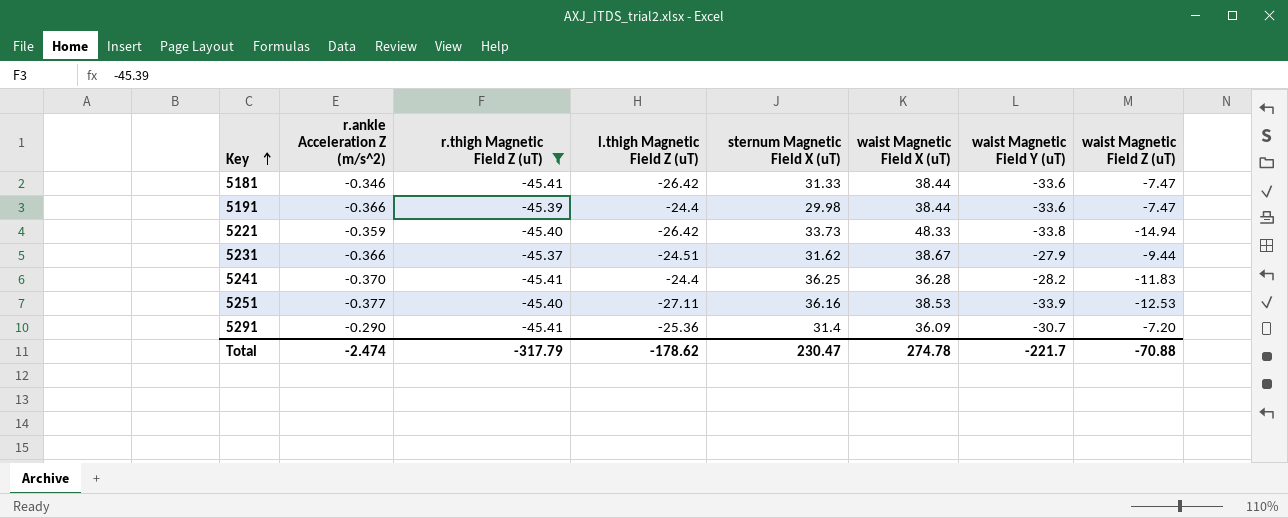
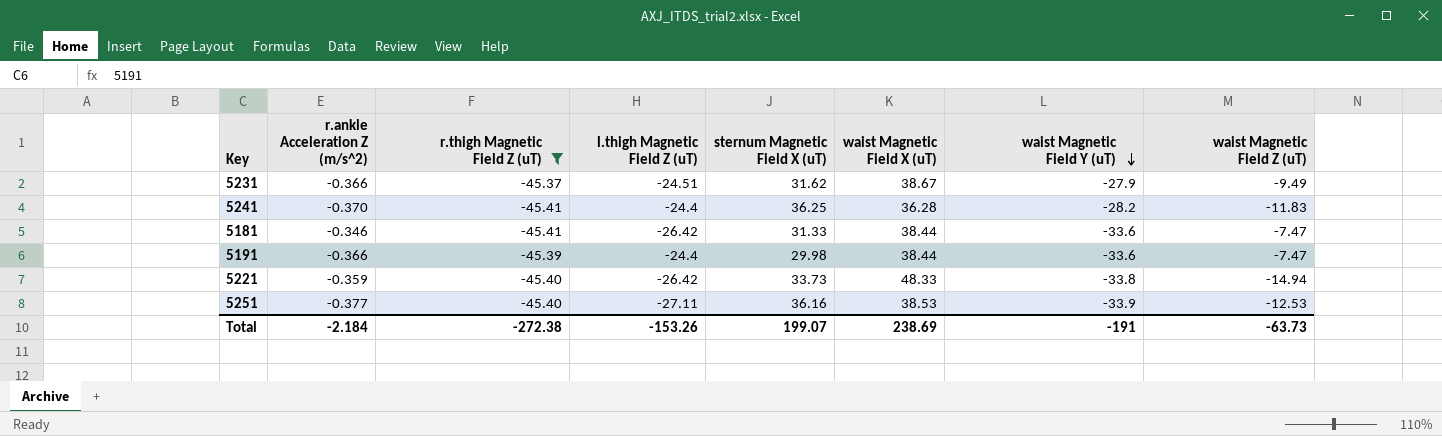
row order: Key ascending -> waist Magnetic Field Y (uT) descending
row 5291: -0.290 | -45.41 | -25.36 | 31.4 | 36.09 | -30.7 | -7.20 -> none
5231 | waist Magnetic Field Z (uT): -9.44 -> -9.49
Total | r.ankle Acceleration Z (m/s^2): -2.474 -> -2.184
Total | r.thigh Magnetic Field Z (uT): -317.79 -> -272.38
Total | l.thigh Magnetic Field Z (uT): -178.62 -> -153.26
Total | sternum Magnetic Field X (uT): 230.47 -> 199.07
Total | waist Magnetic Field X (uT): 274.78 -> 238.69
Total | waist Magnetic Field Y (uT): -221.7 -> -191
Total | waist Magnetic Field Z (uT): -70.88 -> -63.73

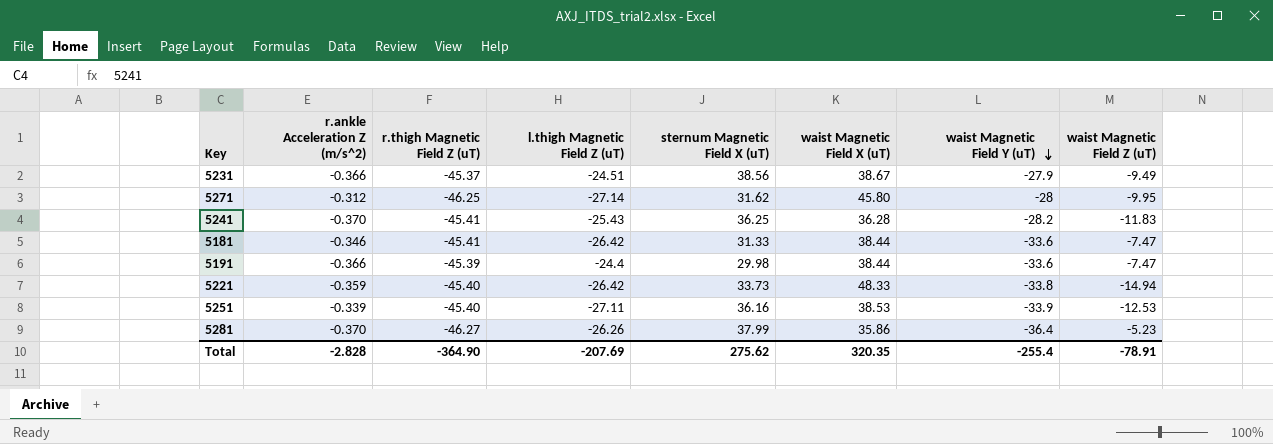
filter: r.thigh Magnetic Field Z (uT) >= -45.41 -> none
5231 | sternum Magnetic Field X (uT): 31.62 -> 38.56
5241 | l.thigh Magnetic Field Z (uT): -24.4 -> -25.43
5251 | r.ankle Acceleration Z (m/s^2): -0.377 -> -0.339
Total | r.ankle Acceleration Z (m/s^2): -2.184 -> -2.828
Total | r.thigh Magnetic Field Z (uT): -272.38 -> -364.90
Total | l.thigh Magnetic Field Z (uT): -153.26 -> -207.69
Total | sternum Magnetic Field X (uT): 199.07 -> 275.62
Total | waist Magnetic Field X (uT): 238.69 -> 320.35
Total | waist Magnetic Field Y (uT): -191 -> -255.4
Total | waist Magnetic Field Z (uT): -63.73 -> -78.91

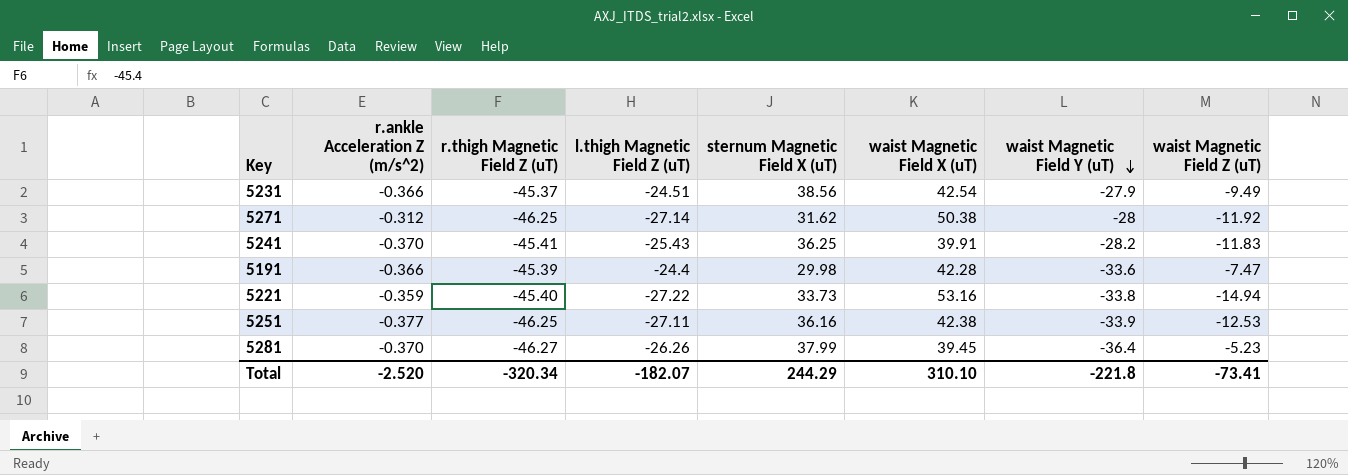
row 5181: -0.346 | -45.41 | -26.42 | 31.33 | 38.44 | -33.6 | -7.47 -> none
5231 | waist Magnetic Field X (uT): 38.67 -> 42.54
5271 | waist Magnetic Field X (uT): 45.80 -> 50.38
5271 | waist Magnetic Field Z (uT): -9.95 -> -11.92
5241 | waist Magnetic Field X (uT): 36.28 -> 39.91
5191 | waist Magnetic Field X (uT): 38.44 -> 42.28
5221 | l.thigh Magnetic Field Z (uT): -26.42 -> -27.22
5221 | waist Magnetic Field X (uT): 48.33 -> 53.16
5251 | r.ankle Acceleration Z (m/s^2): -0.339 -> -0.377
5251 | r.thigh Magnetic Field Z (uT): -45.40 -> -46.25
5251 | waist Magnetic Field X (uT): 38.53 -> 42.38
5281 | waist Magnetic Field X (uT): 35.86 -> 39.45
Total | r.ankle Acceleration Z (m/s^2): -2.828 -> -2.520
Total | r.thigh Magnetic Field Z (uT): -364.90 -> -320.34
Total | l.thigh Magnetic Field Z (uT): -207.69 -> -182.07
Total | sternum Magnetic Field X (uT): 275.62 -> 244.29
Total | waist Magnetic Field X (uT): 320.35 -> 310.10
Total | waist Magnetic Field Y (uT): -255.4 -> -221.8
Total | waist Magnetic Field Z (uT): -78.91 -> -73.41

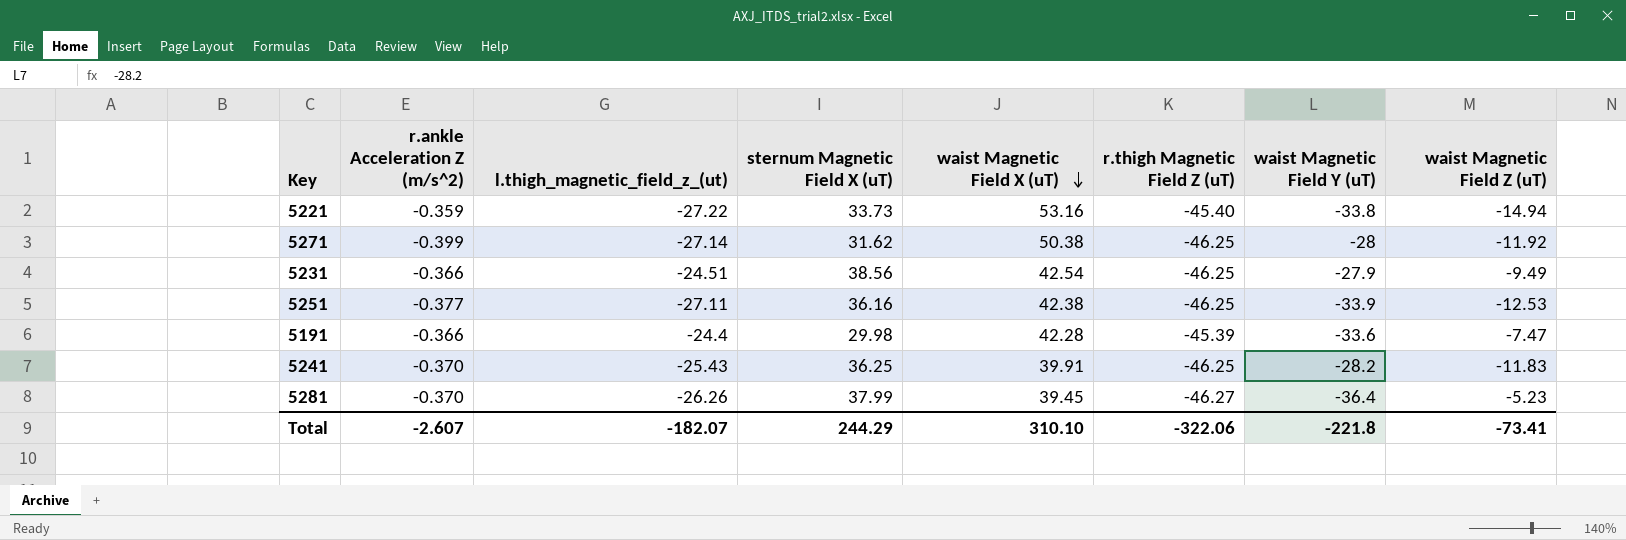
row order: waist Magnetic Field Y (uT) descending -> waist Magnetic Field X (uT) descending
column name: l.thigh Magnetic Field Z (uT) -> l.thigh_magnetic_field_z_(ut)
column r.thigh Magnetic Field Z (uT) | position: 3 -> 6
5271 | r.ankle Acceleration Z (m/s^2): -0.312 -> -0.399
5231 | r.thigh Magnetic Field Z (uT): -45.37 -> -46.25
5241 | r.thigh Magnetic Field Z (uT): -45.41 -> -46.25
Total | r.ankle Acceleration Z (m/s^2): -2.520 -> -2.607
Total | r.thigh Magnetic Field Z (uT): -320.34 -> -322.06

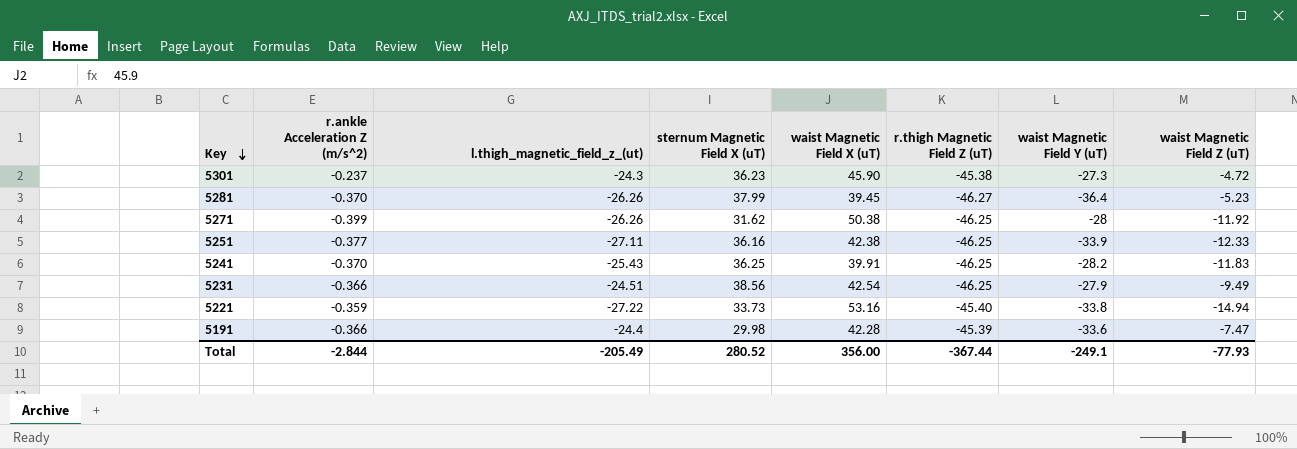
row order: waist Magnetic Field X (uT) descending -> Key descending
row 5301: none -> -0.237 | -24.3 | 36.23 | 45.90 | -45.38 | -27.3 | -4.72
5271 | l.thigh_magnetic_field_z_(ut): -27.14 -> -26.26
5251 | waist Magnetic Field Z (uT): -12.53 -> -12.33
Total | r.ankle Acceleration Z (m/s^2): -2.607 -> -2.844
Total | l.thigh_magnetic_field_z_(ut): -182.07 -> -205.49
Total | sternum Magnetic Field X (uT): 244.29 -> 280.52
Total | waist Magnetic Field X (uT): 310.10 -> 356.00
Total | r.thigh Magnetic Field Z (uT): -322.06 -> -367.44
Total | waist Magnetic Field Y (uT): -221.8 -> -249.1
Total | waist Magnetic Field Z (uT): -73.41 -> -77.93

